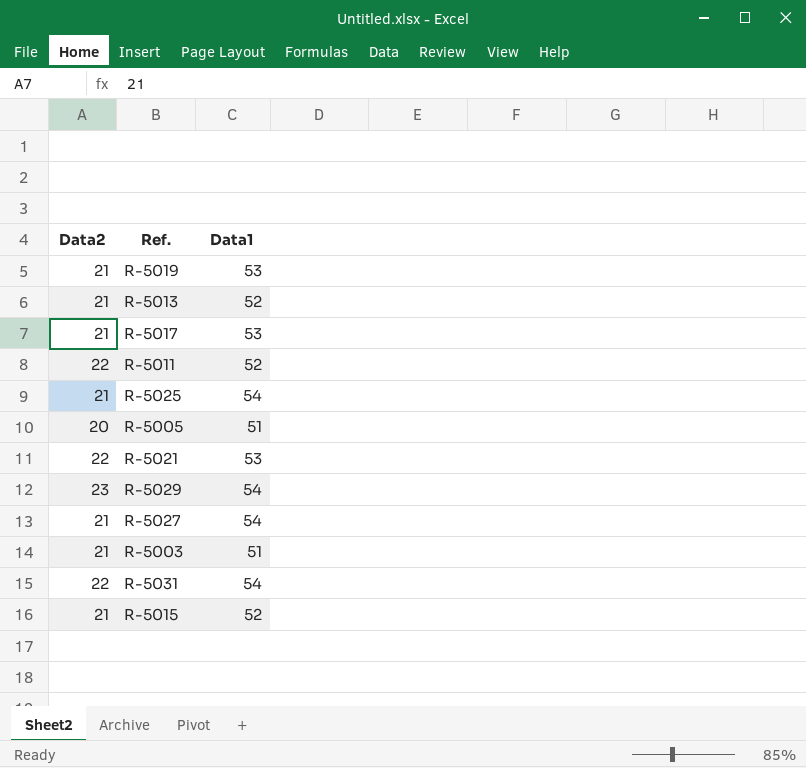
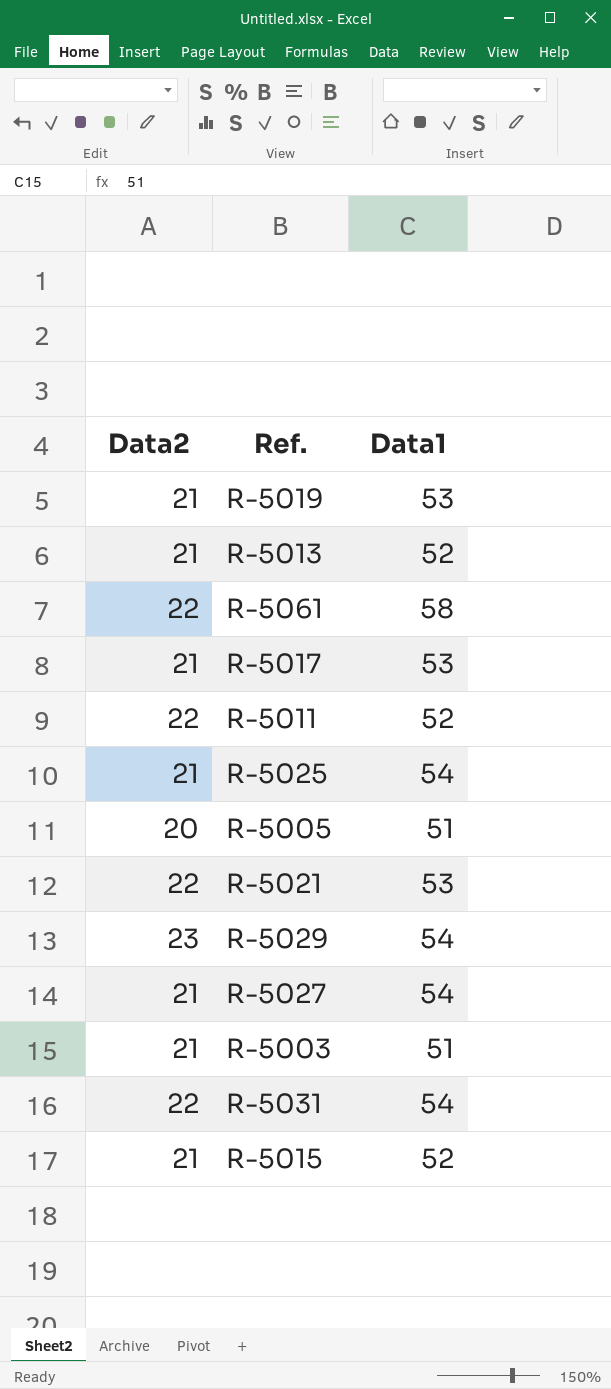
row R-5061: none -> 22 | 58

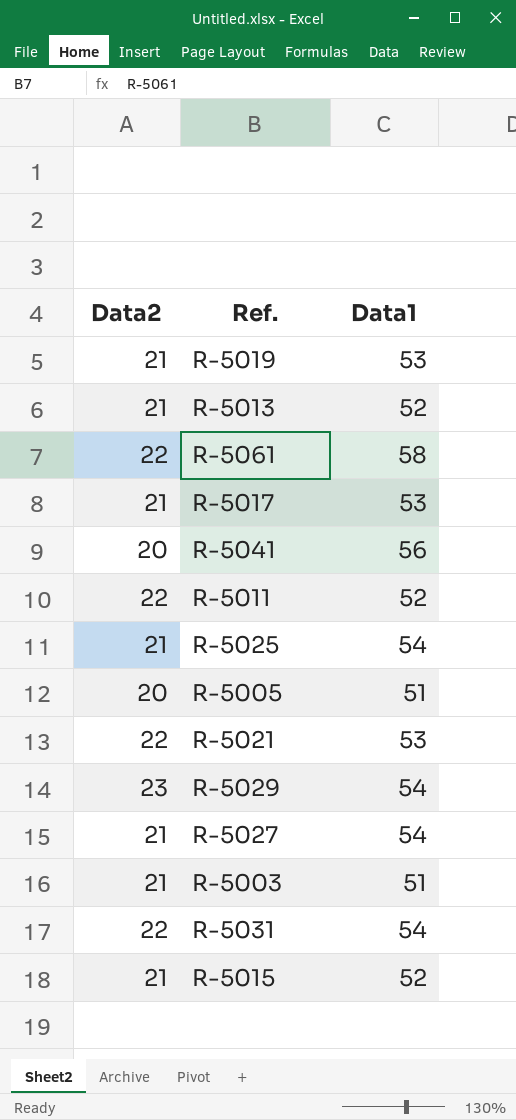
row R-5041: none -> 20 | 56

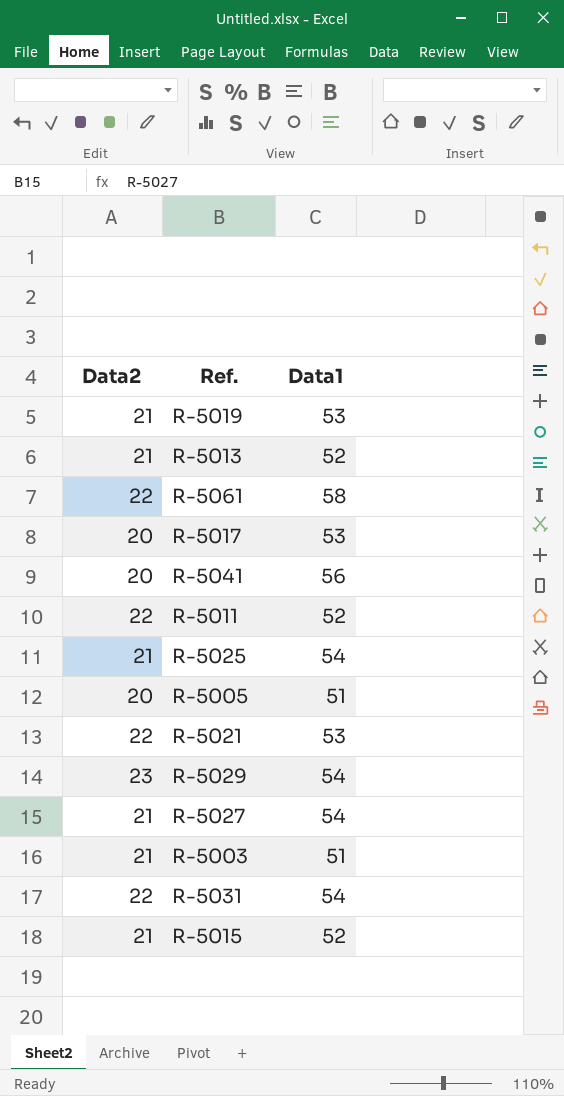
R-5017 | Data2: 21 -> 20

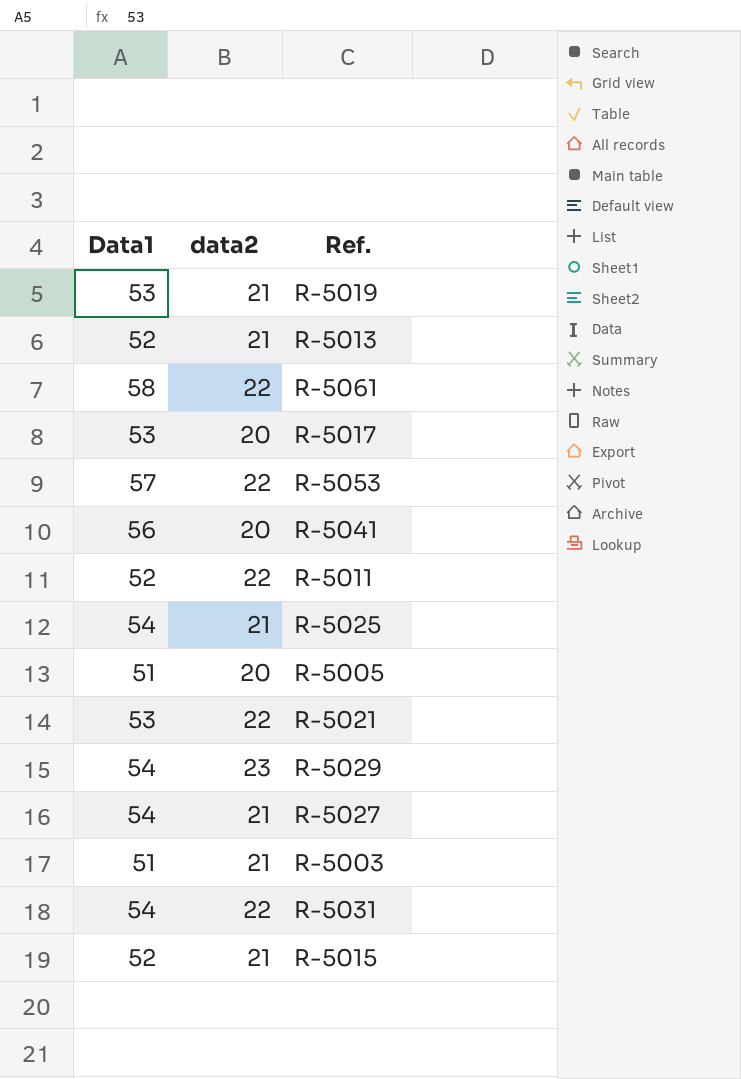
column Data1 | position: 3 -> 1
column name: Data2 -> data2
row R-5053: none -> 57 | 22

